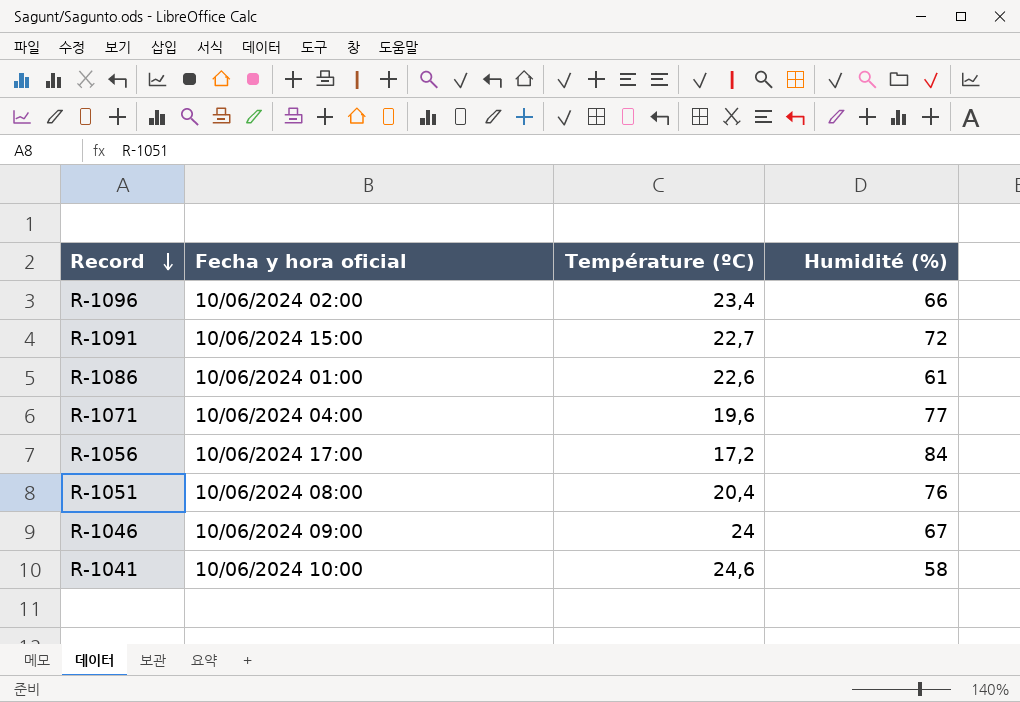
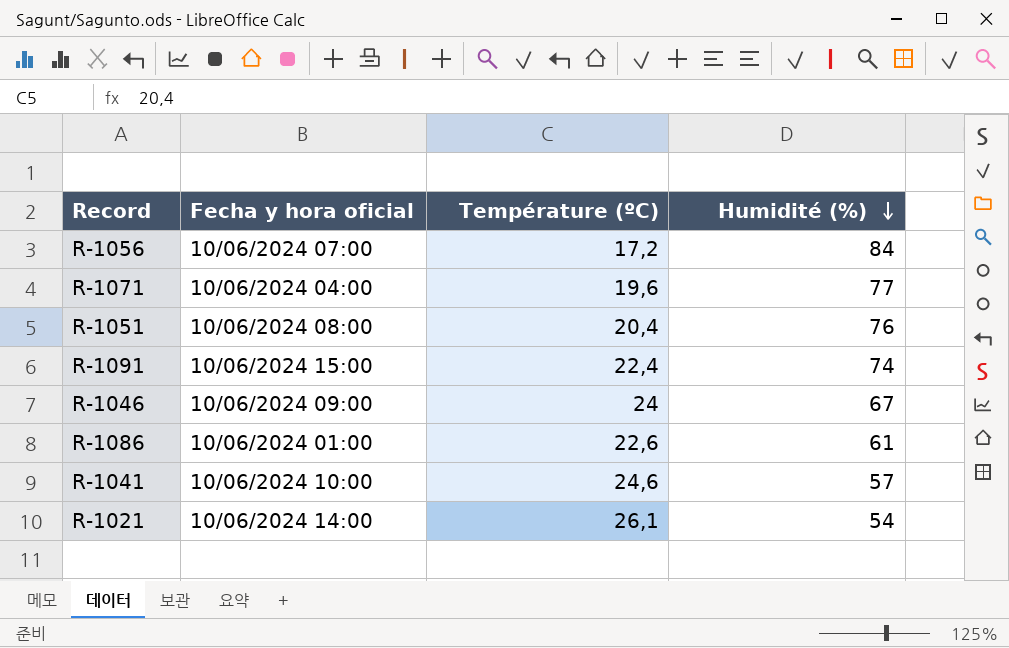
row order: Record descending -> Humidité (%) descending
row R-1096: 10/06/2024 02:00 | 23,4 | 66 -> none
R-1056 | Fecha y hora oficial: 10/06/2024 17:00 -> 10/06/2024 07:00
R-1091 | Température (ºC): 22,7 -> 22,4
R-1091 | Humidité (%): 72 -> 74
R-1041 | Humidité (%): 58 -> 57
row R-1021: none -> 10/06/2024 14:00 | 26,1 | 54

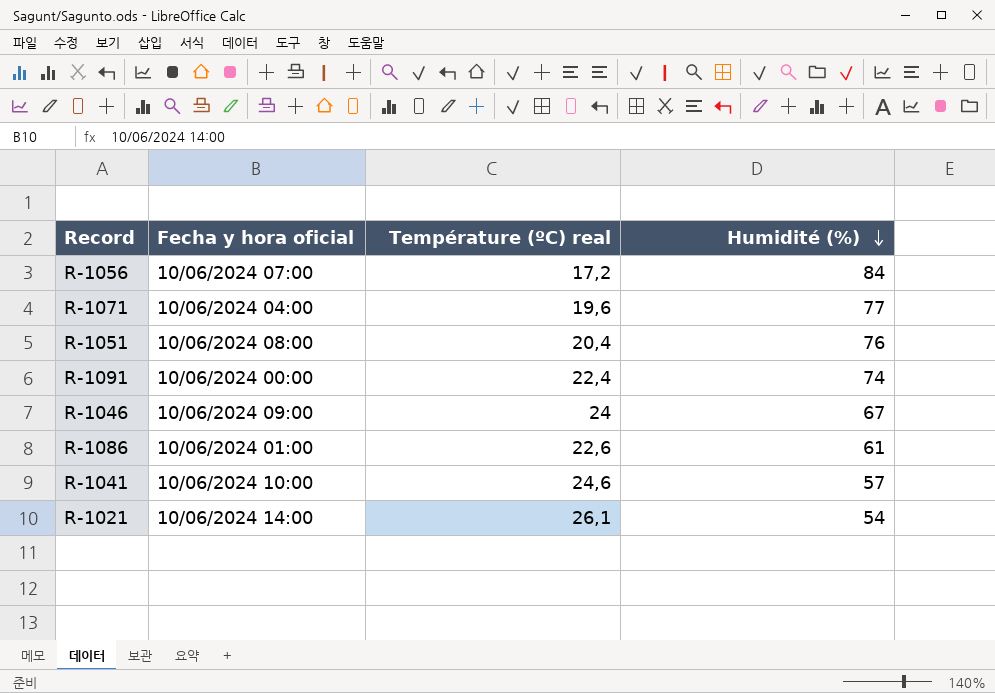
column name: Température (ºC) -> Température (ºC) real
R-1091 | Fecha y hora oficial: 10/06/2024 15:00 -> 10/06/2024 00:00

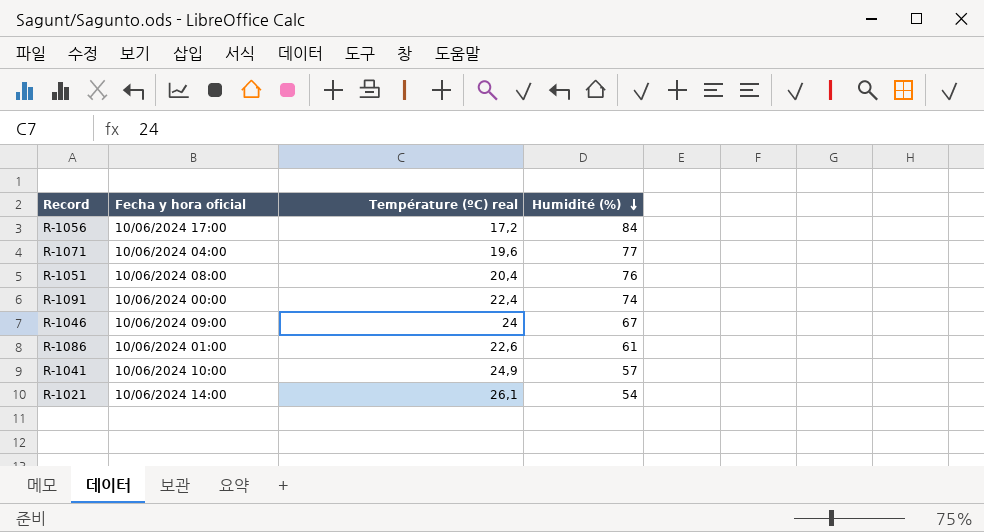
R-1056 | Fecha y hora oficial: 10/06/2024 07:00 -> 10/06/2024 17:00
R-1041 | Température (ºC) real: 24,6 -> 24,9

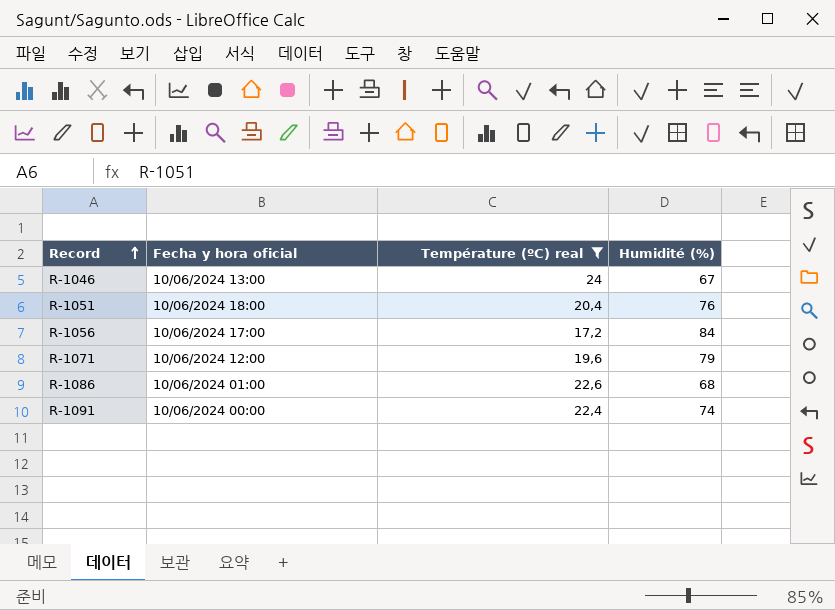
filter: none -> Température (ºC) real <= 24
row order: Humidité (%) descending -> Record ascending
R-1046 | Fecha y hora oficial: 10/06/2024 09:00 -> 10/06/2024 13:00
R-1051 | Fecha y hora oficial: 10/06/2024 08:00 -> 10/06/2024 18:00
R-1071 | Fecha y hora oficial: 10/06/2024 04:00 -> 10/06/2024 12:00
R-1071 | Humidité (%): 77 -> 79
R-1086 | Humidité (%): 61 -> 68

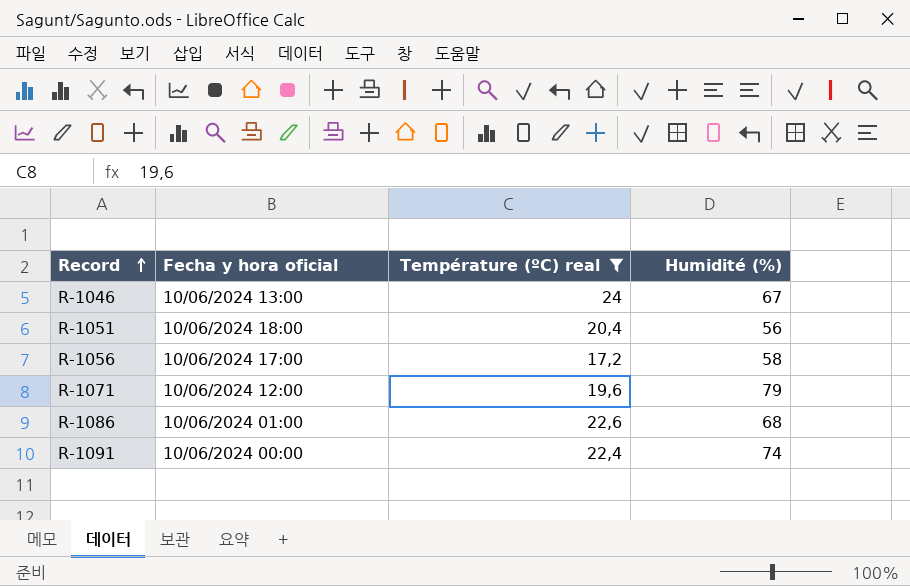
R-1051 | Humidité (%): 76 -> 56
R-1056 | Humidité (%): 84 -> 58

